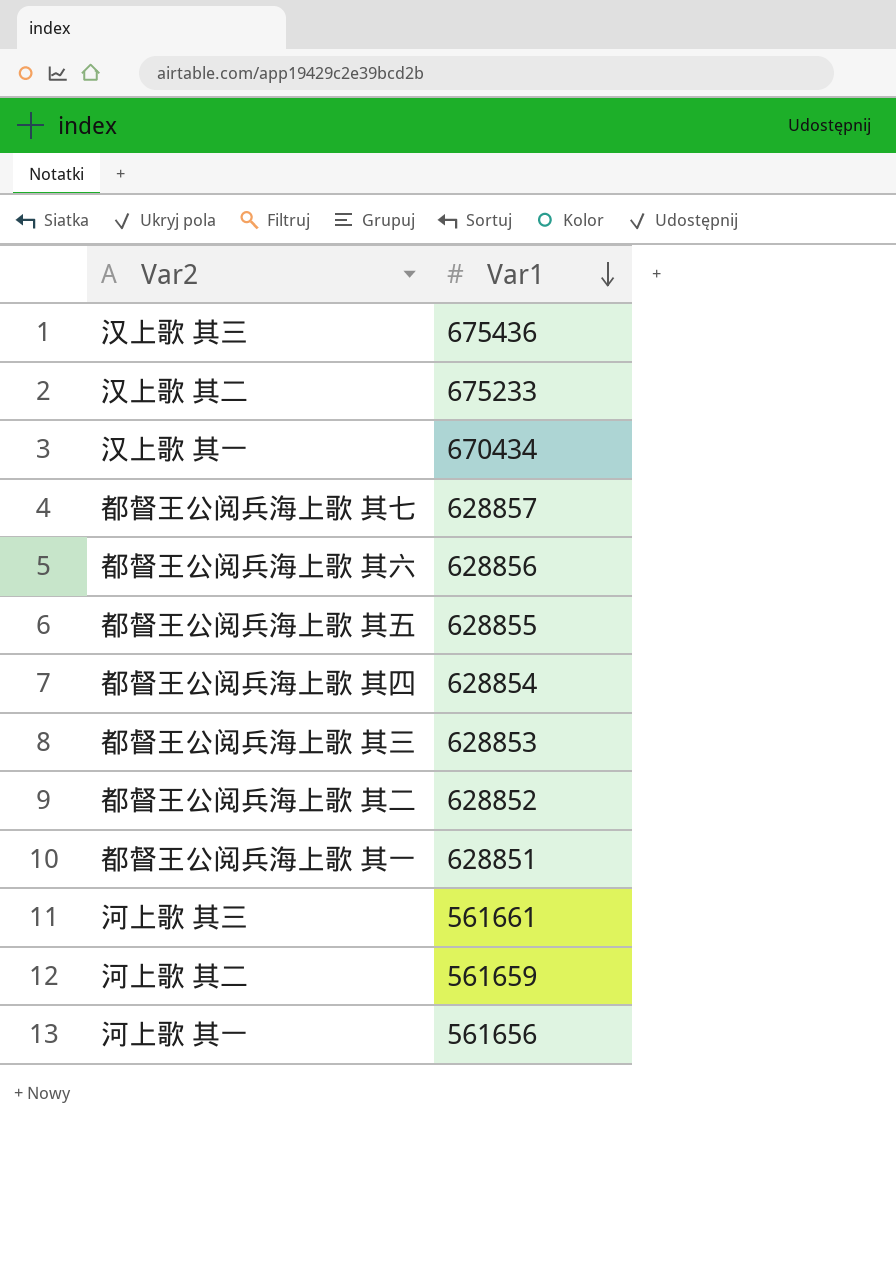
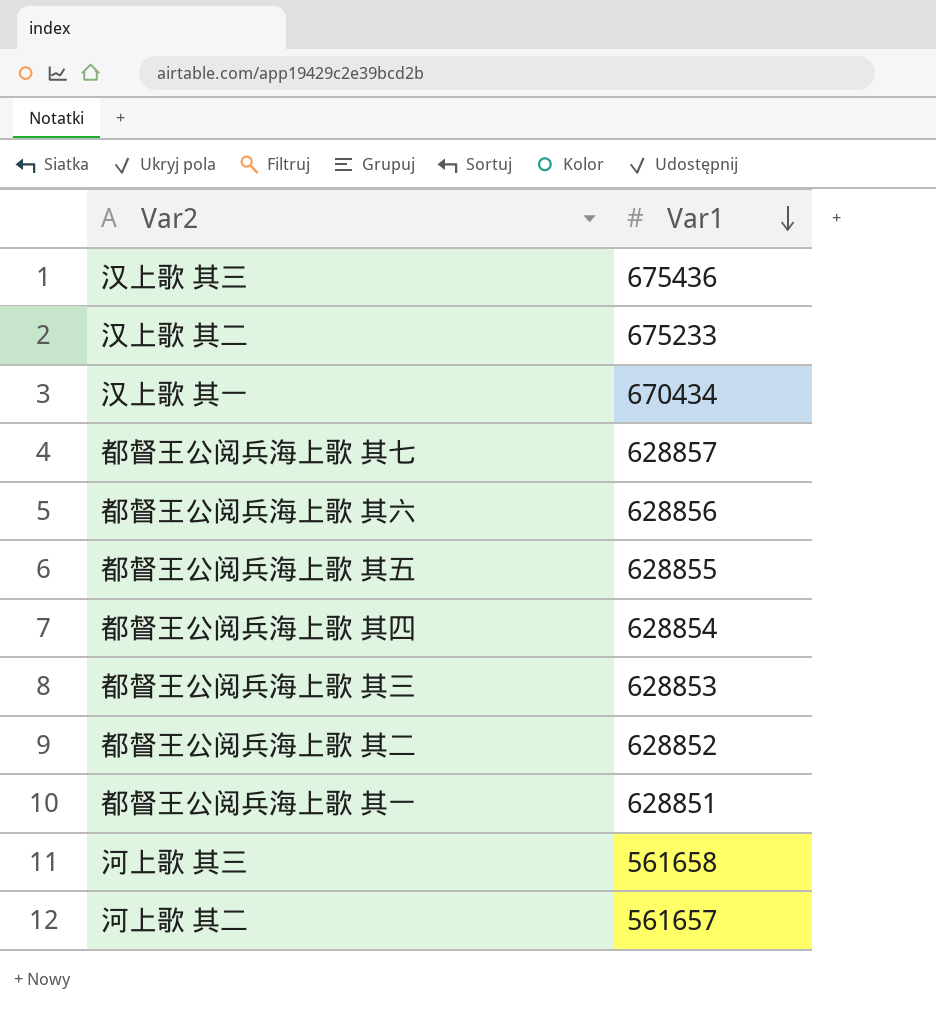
row 河上歌 其一: 561656 -> none
河上歌 其三 | Var1: 561661 -> 561658
河上歌 其二 | Var1: 561659 -> 561657

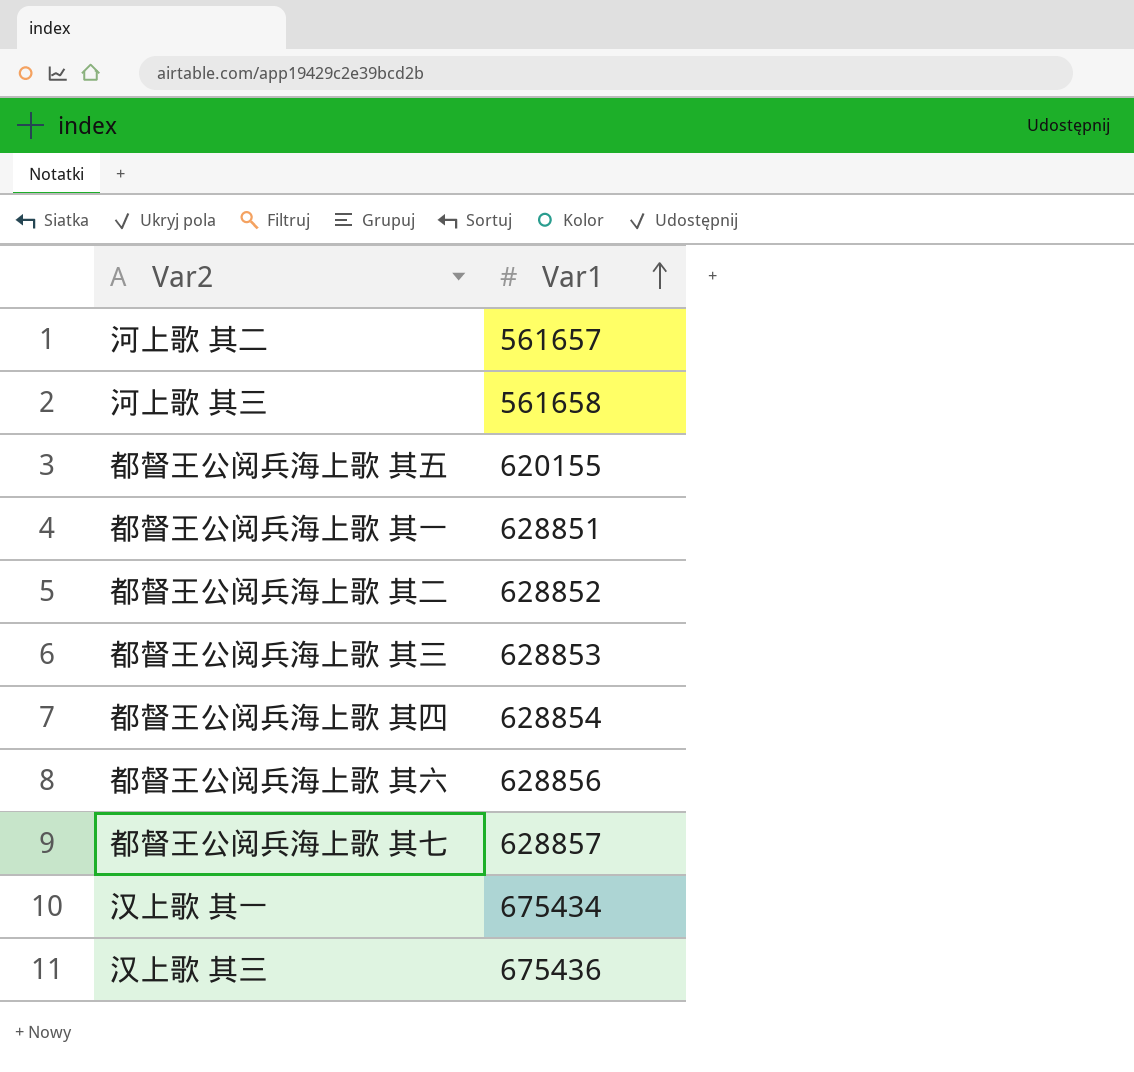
row order: Var1 descending -> Var1 ascending
row 汉上歌 其二: 675233 -> none
都督王公阅兵海上歌 其五 | Var1: 628855 -> 620155
汉上歌 其一 | Var1: 670434 -> 675434

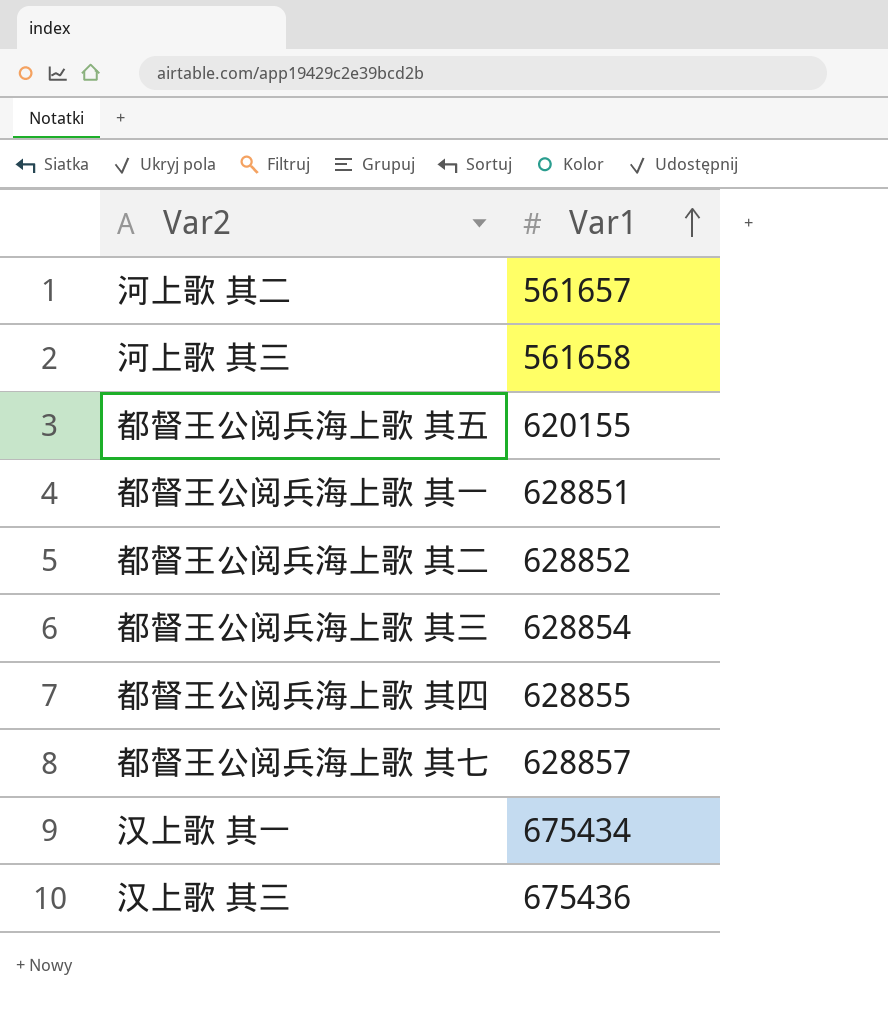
row 都督王公阅兵海上歌 其六: 628856 -> none
都督王公阅兵海上歌 其三 | Var1: 628853 -> 628854
都督王公阅兵海上歌 其四 | Var1: 628854 -> 628855

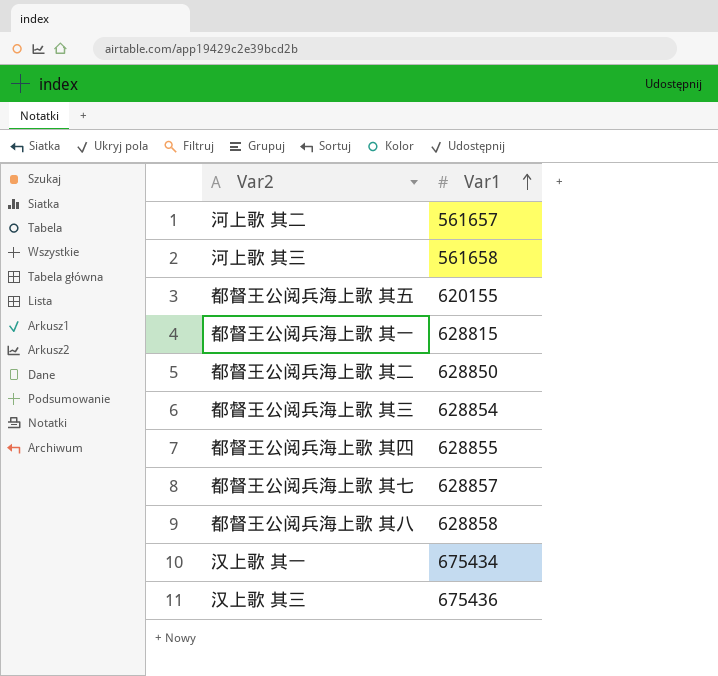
都督王公阅兵海上歌 其一 | Var1: 628851 -> 628815
都督王公阅兵海上歌 其二 | Var1: 628852 -> 628850
row 都督王公阅兵海上歌 其八: none -> 628858

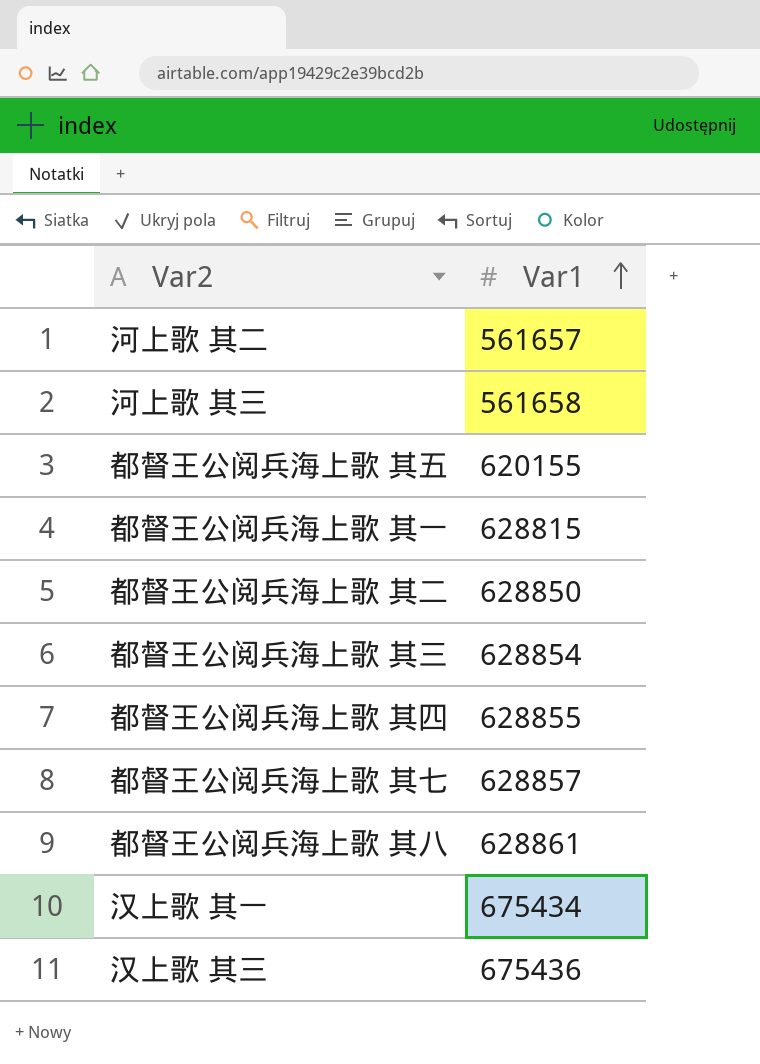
都督王公阅兵海上歌 其八 | Var1: 628858 -> 628861

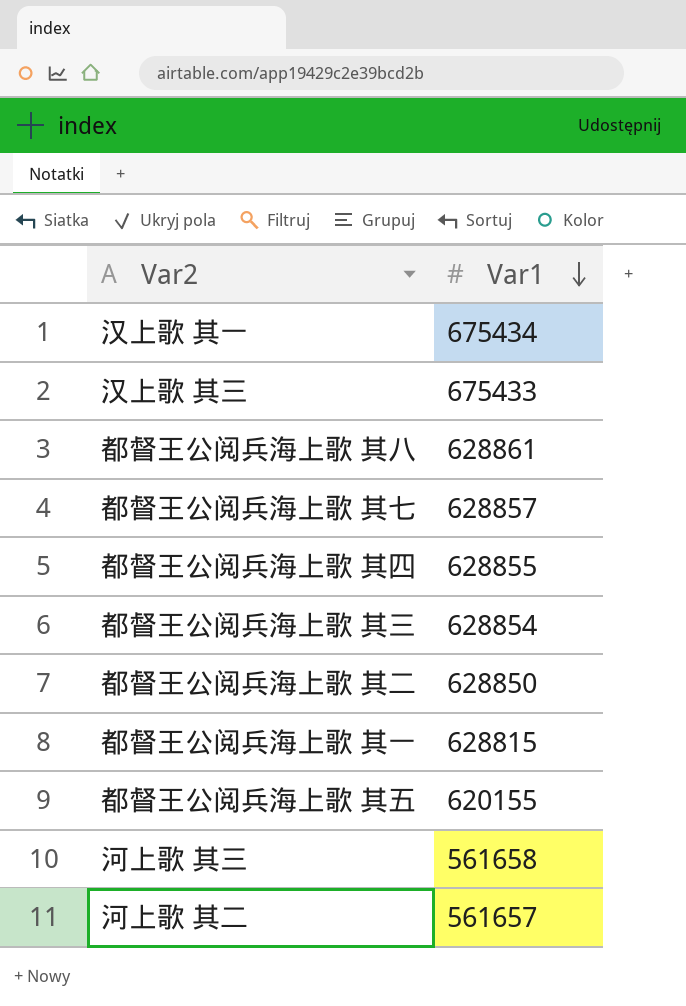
row order: Var1 ascending -> Var1 descending
汉上歌 其三 | Var1: 675436 -> 675433

